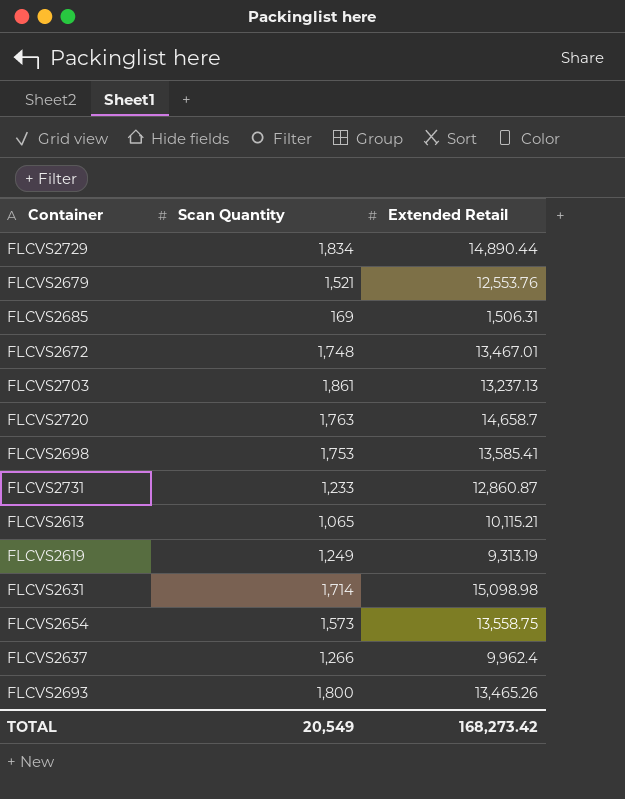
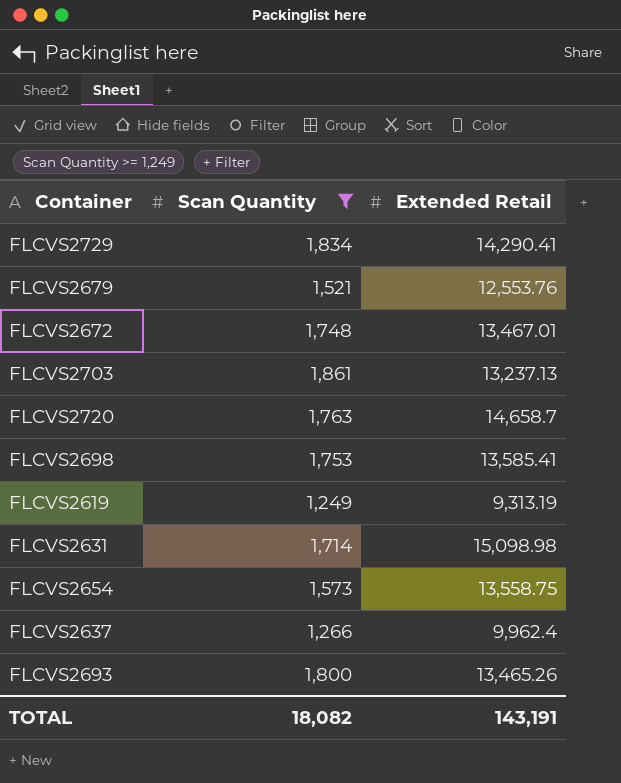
filter: none -> Scan Quantity >= 1,249
FLCVS2729 | Extended Retail: 14,890.44 -> 14,290.41
TOTAL | Scan Quantity: 20,549 -> 18,082
TOTAL | Extended Retail: 168,273.42 -> 143,191

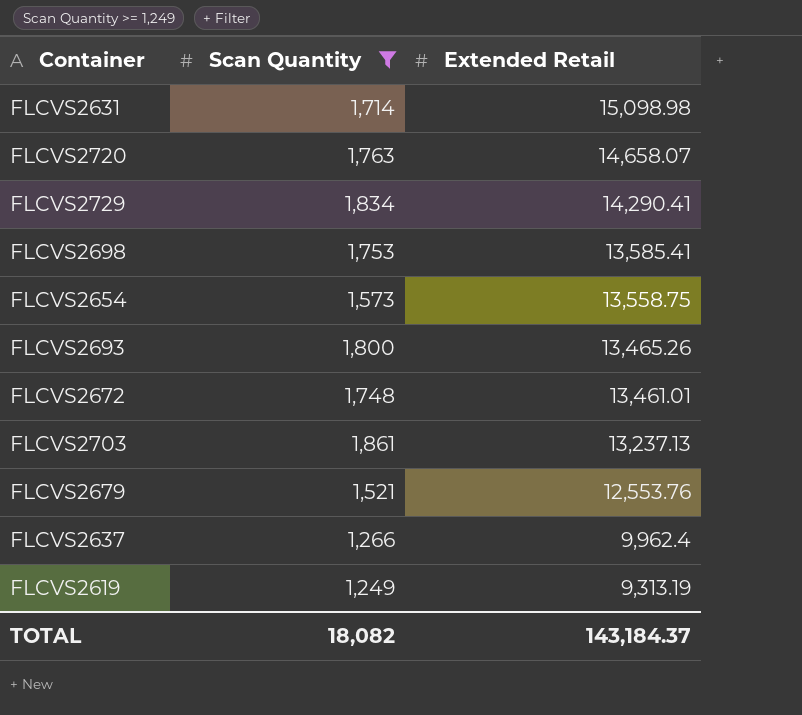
row order: none -> Extended Retail descending
FLCVS2720 | Extended Retail: 14,658.7 -> 14,658.07
FLCVS2672 | Extended Retail: 13,467.01 -> 13,461.01
TOTAL | Extended Retail: 143,191 -> 143,184.37

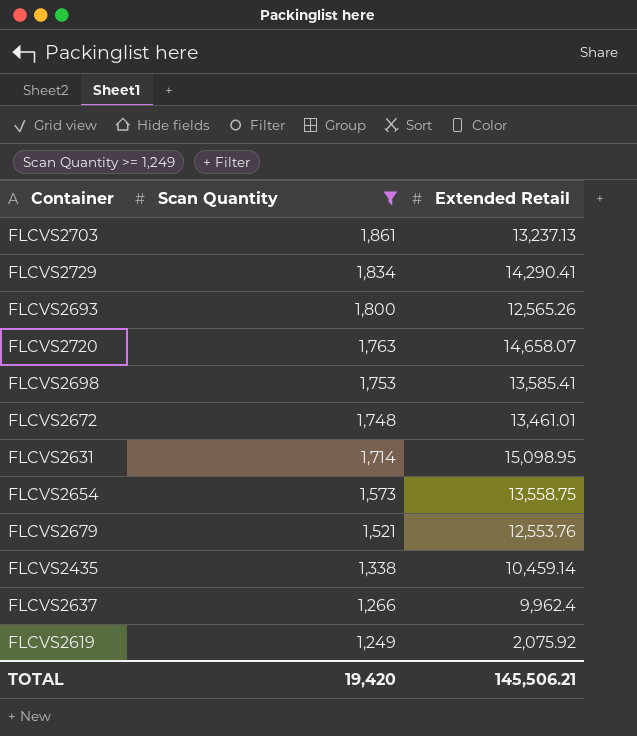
row order: Extended Retail descending -> Scan Quantity descending
FLCVS2693 | Extended Retail: 13,465.26 -> 12,565.26
FLCVS2631 | Extended Retail: 15,098.98 -> 15,098.95
row FLCVS2435: none -> 1,338 | 10,459.14
FLCVS2619 | Extended Retail: 9,313.19 -> 2,075.92
TOTAL | Scan Quantity: 18,082 -> 19,420
TOTAL | Extended Retail: 143,184.37 -> 145,506.21

